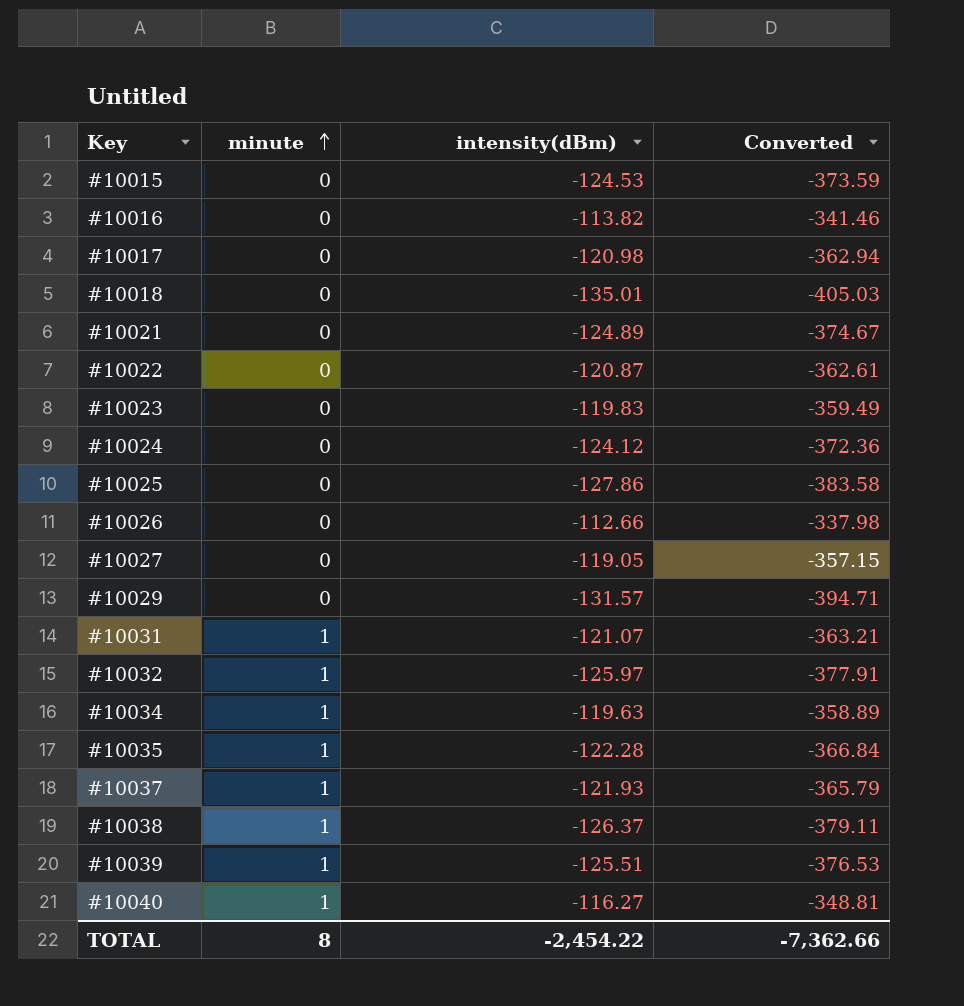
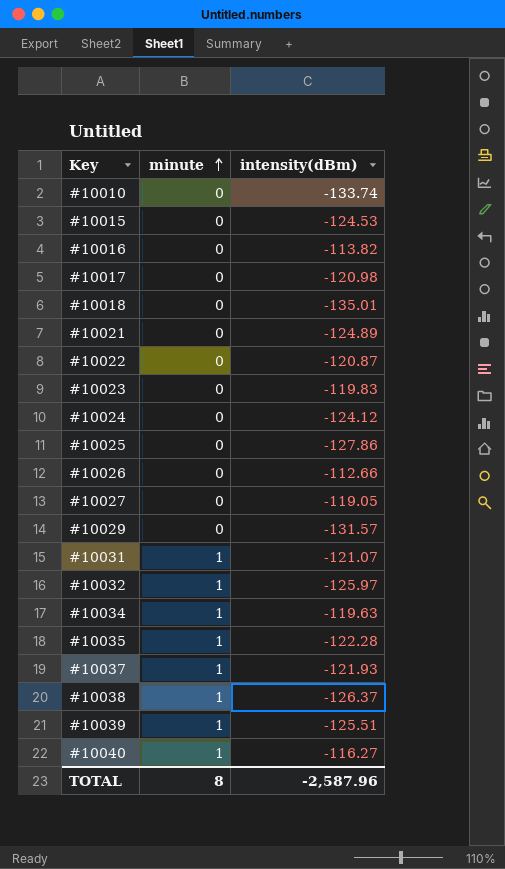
column Converted | formula: [intensity(dBm)] * 3 -> none
row #10010: none -> 0 | -133.74
TOTAL | intensity(dBm): -2,454.22 -> -2,587.96

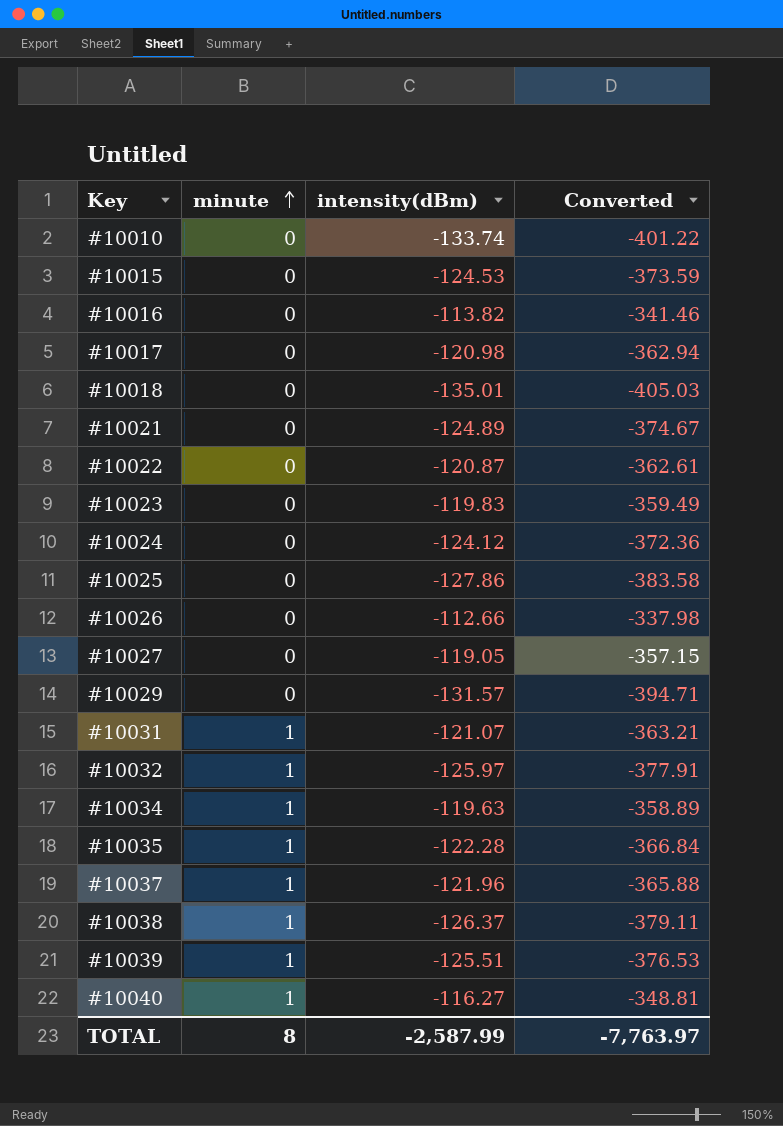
column Converted | formula: none -> [intensity(dBm)] * 3
#10037 | intensity(dBm): -121.93 -> -121.96
TOTAL | intensity(dBm): -2,587.96 -> -2,587.99

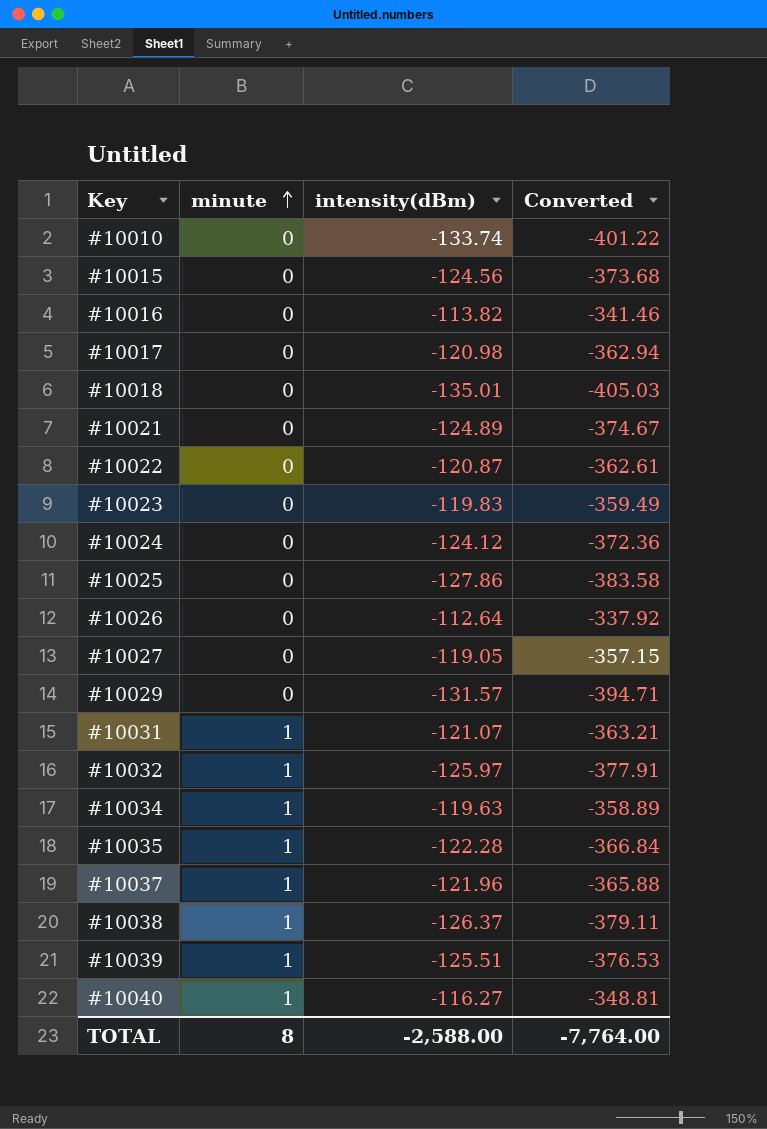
#10015 | intensity(dBm): -124.53 -> -124.56
#10015 | Converted: -373.59 -> -373.68
#10026 | intensity(dBm): -112.66 -> -112.64
#10026 | Converted: -337.98 -> -337.92
TOTAL | intensity(dBm): -2,587.99 -> -2,588.00
TOTAL | Converted: -7,763.97 -> -7,764.00

